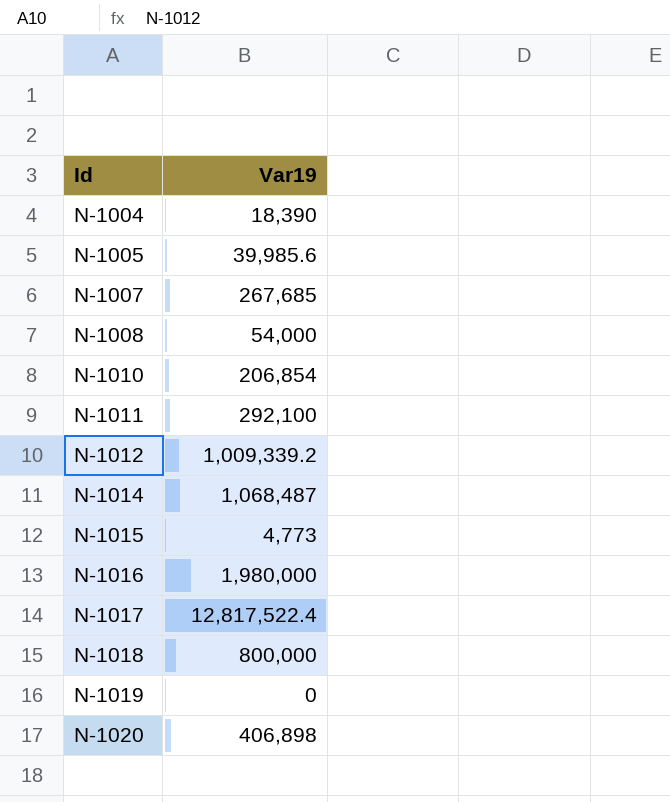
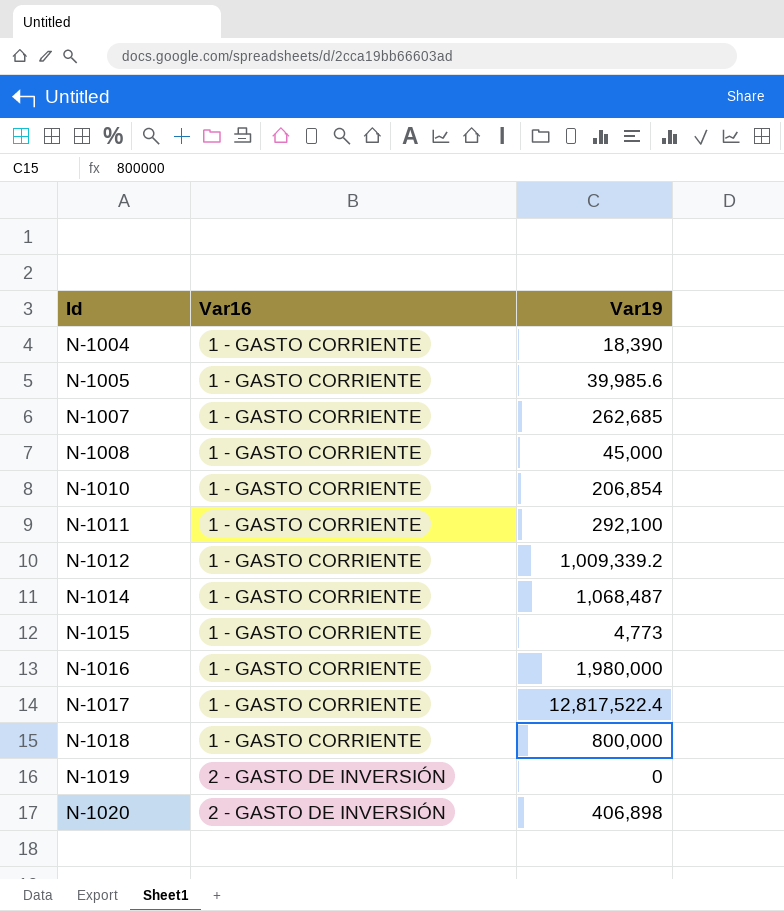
column Var16 | position: none -> 2
N-1007 | Var19: 267,685 -> 262,685
N-1008 | Var19: 54,000 -> 45,000

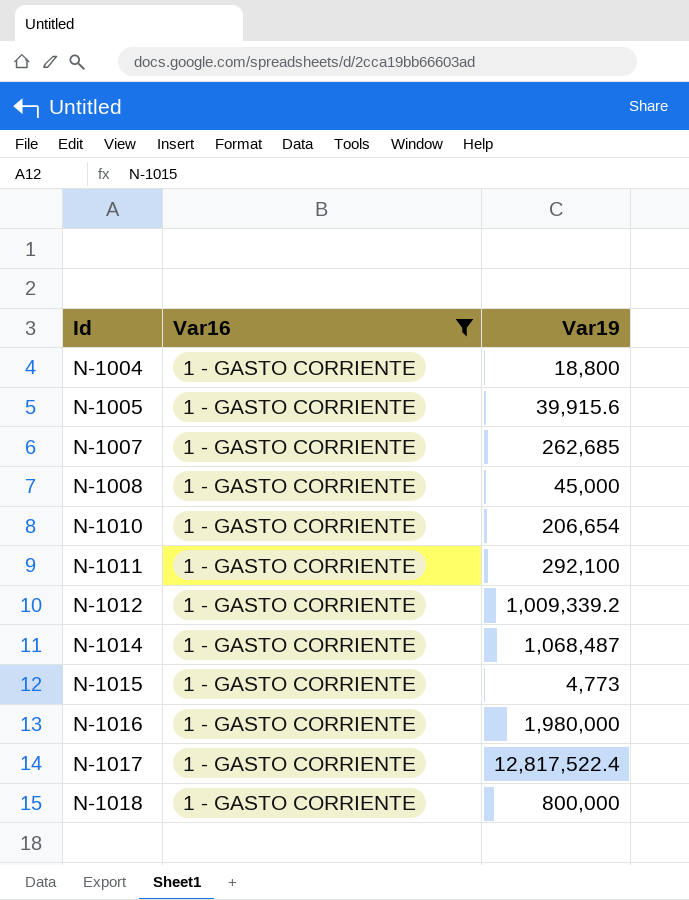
filter: none -> Var16 = 1 - GASTO CORRIENTE
N-1004 | Var19: 18,390 -> 18,800
N-1005 | Var19: 39,985.6 -> 39,915.6
N-1010 | Var19: 206,854 -> 206,654

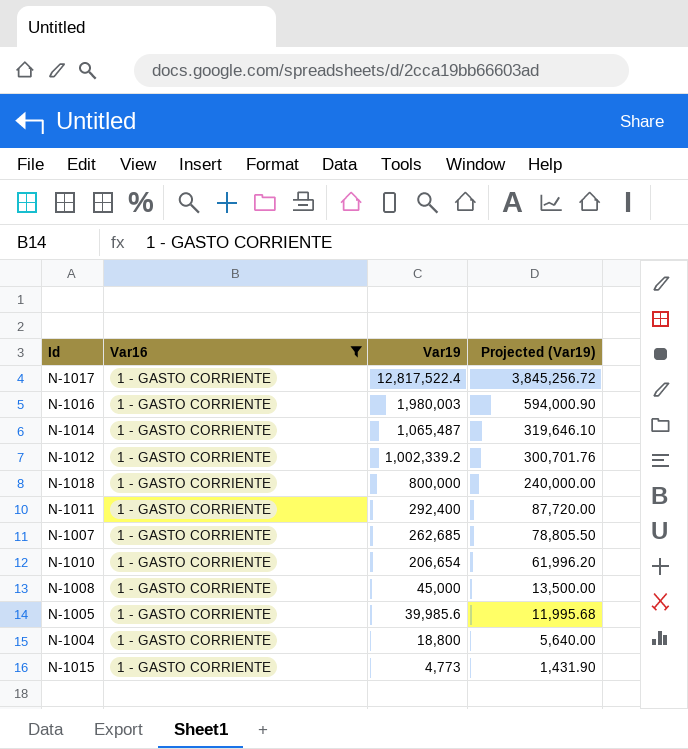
row order: Id ascending -> Var19 descending
column Projected (Var19) | formula: none -> [Var19] * 0.3
N-1016 | Var19: 1,980,000 -> 1,980,003
N-1014 | Var19: 1,068,487 -> 1,065,487
N-1012 | Var19: 1,009,339.2 -> 1,002,339.2
N-1011 | Var19: 292,100 -> 292,400
N-1005 | Var19: 39,915.6 -> 39,985.6

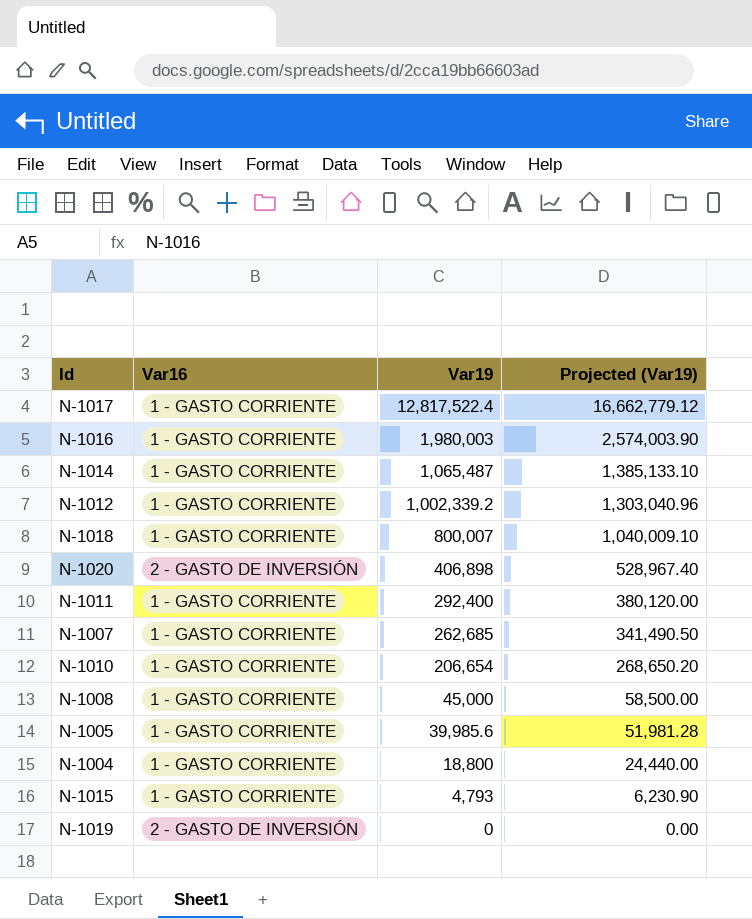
filter: Var16 = 1 - GASTO CORRIENTE -> none
column Projected (Var19) | formula: [Var19] * 0.3 -> [Var19] * 1.3
N-1018 | Var19: 800,000 -> 800,007
N-1015 | Var19: 4,773 -> 4,793

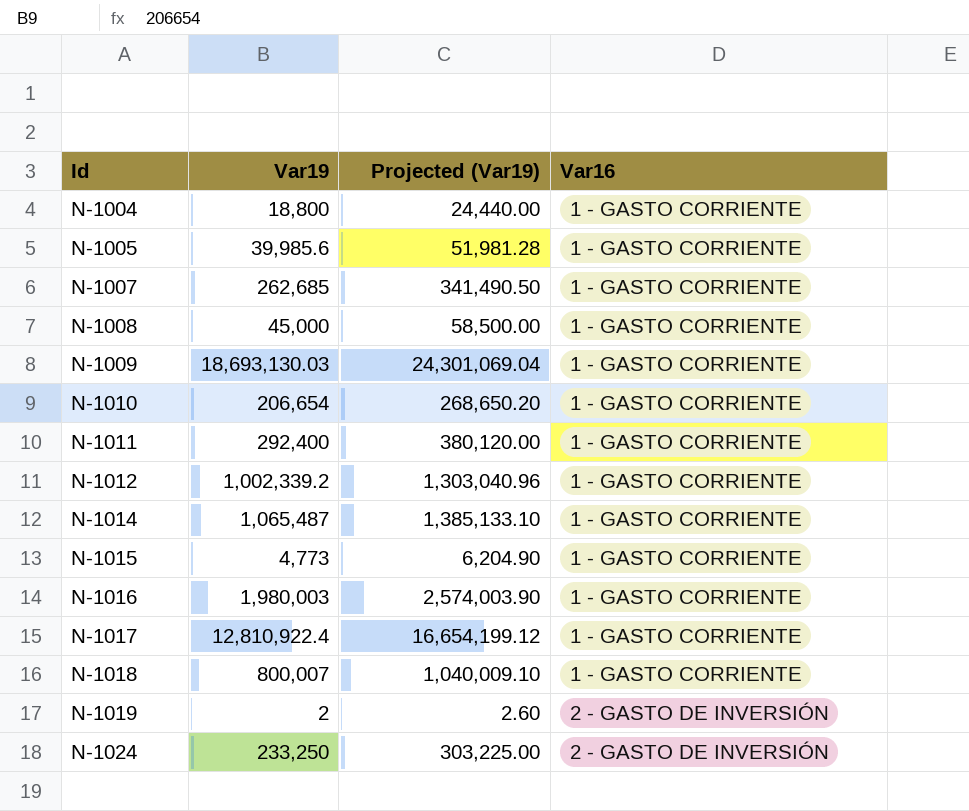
row order: Var19 descending -> Id ascending
column Var16 | position: 2 -> 4
row N-1020: 2 - GASTO DE INVERSIÓN | 406,898 | 528,967.40 -> none
row N-1009: none -> 18,693,130.03 | 24,301,069.04 | 1 - GASTO CORRIENTE
N-1015 | Var19: 4,793 -> 4,773
N-1015 | Projected (Var19): 6,230.90 -> 6,204.90
N-1017 | Var19: 12,817,522.4 -> 12,810,922.4
N-1017 | Projected (Var19): 16,662,779.12 -> 16,654,199.12
N-1019 | Var19: 0 -> 2
N-1019 | Projected (Var19): 0.00 -> 2.60
row N-1024: none -> 233,250 | 303,225.00 | 2 - GASTO DE INVERSIÓN

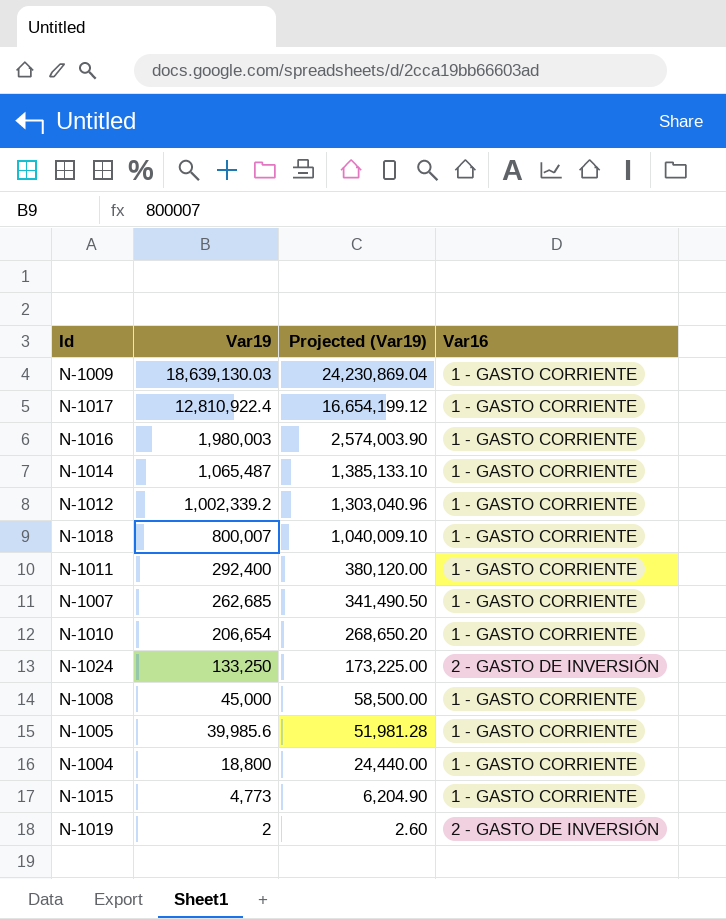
row order: Id ascending -> Var19 descending
N-1009 | Var19: 18,693,130.03 -> 18,639,130.03
N-1009 | Projected (Var19): 24,301,069.04 -> 24,230,869.04
N-1024 | Var19: 233,250 -> 133,250
N-1024 | Projected (Var19): 303,225.00 -> 173,225.00

